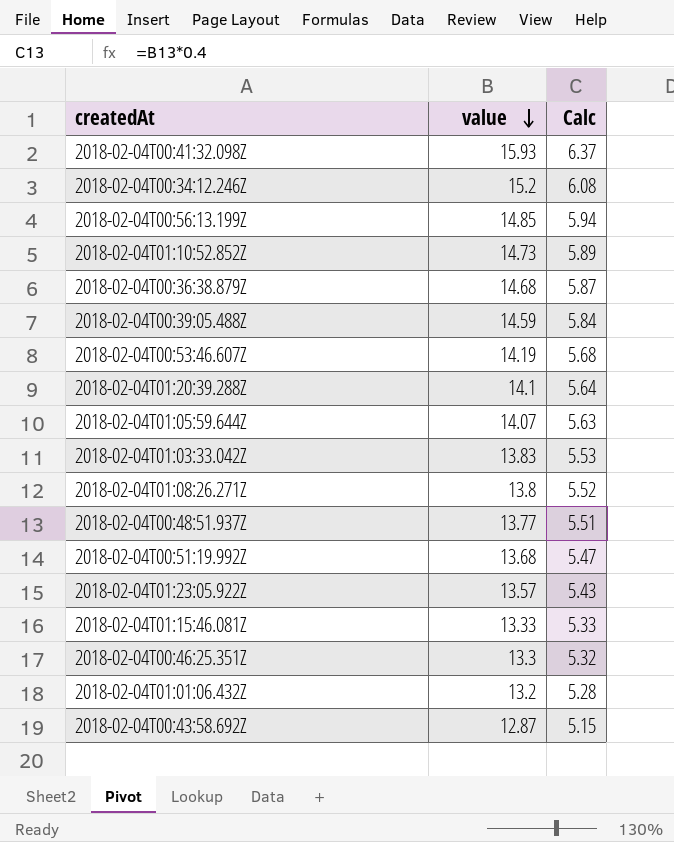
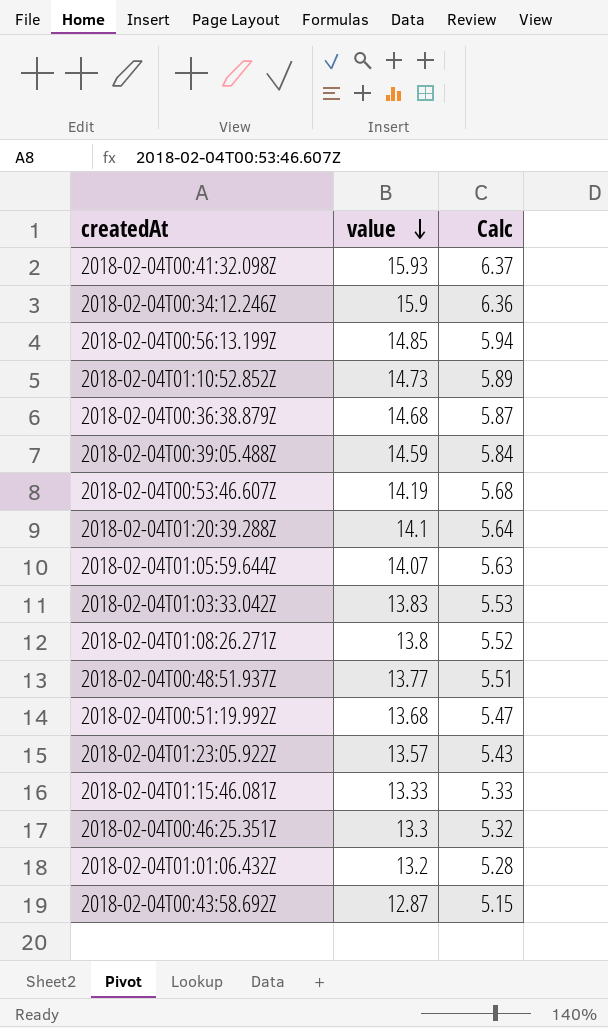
2018-02-04T00:34:12.246Z | value: 15.2 -> 15.9
2018-02-04T00:34:12.246Z | Calc: 6.08 -> 6.36

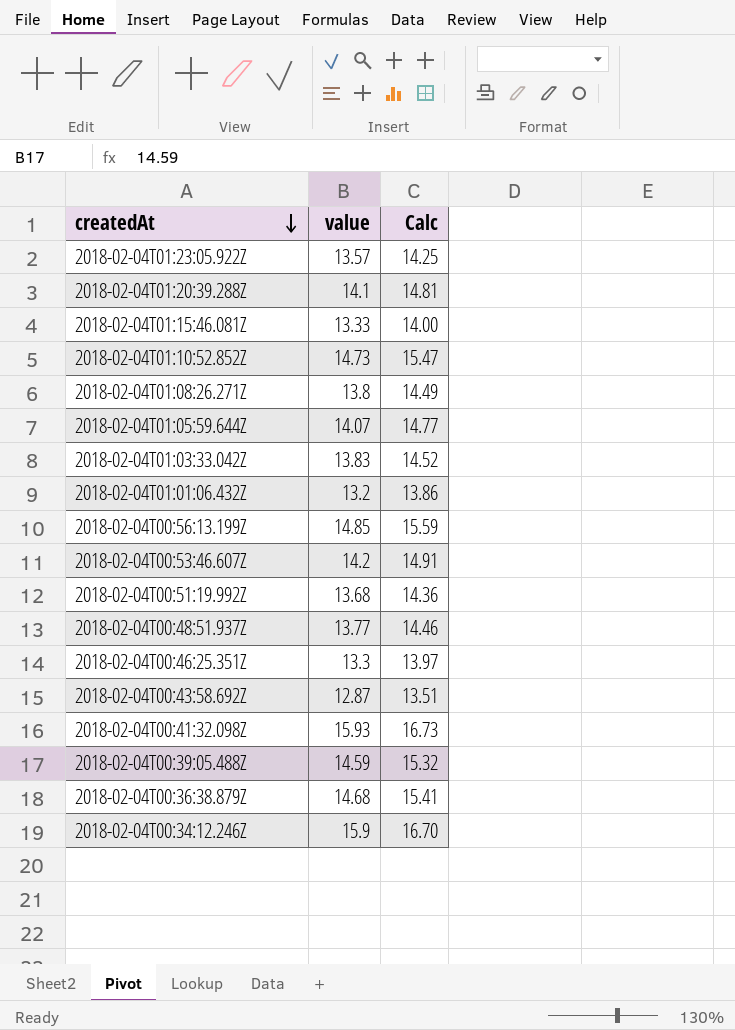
row order: value descending -> createdAt descending
column Calc | formula: [value] * 0.4 -> [value] * 1.05
2018-02-04T00:53:46.607Z | value: 14.19 -> 14.2

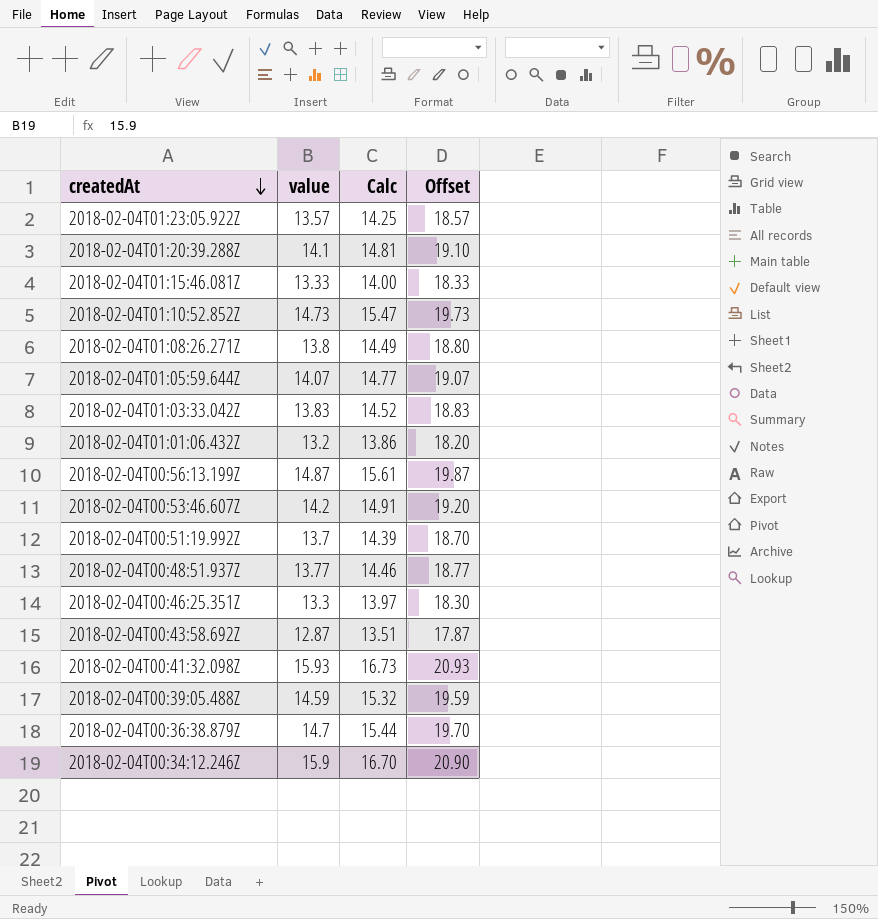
column Offset | formula: none -> [value] + 5
2018-02-04T00:56:13.199Z | value: 14.85 -> 14.87
2018-02-04T00:56:13.199Z | Calc: 15.59 -> 15.61
2018-02-04T00:51:19.992Z | value: 13.68 -> 13.7
2018-02-04T00:51:19.992Z | Calc: 14.36 -> 14.39
2018-02-04T00:36:38.879Z | value: 14.68 -> 14.7
2018-02-04T00:36:38.879Z | Calc: 15.41 -> 15.44

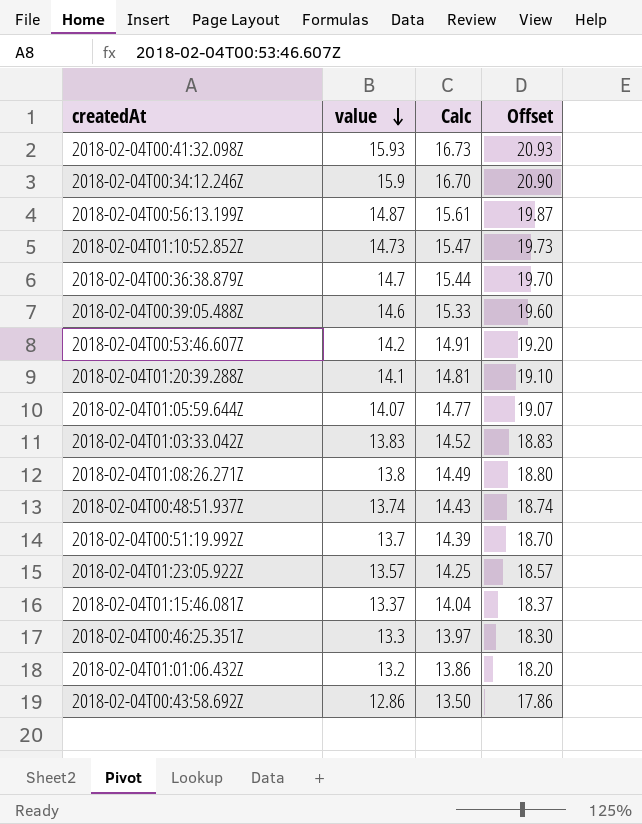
row order: createdAt descending -> value descending
2018-02-04T00:39:05.488Z | value: 14.59 -> 14.6
2018-02-04T00:39:05.488Z | Calc: 15.32 -> 15.33
2018-02-04T00:39:05.488Z | Offset: 19.59 -> 19.60
2018-02-04T00:48:51.937Z | value: 13.77 -> 13.74
2018-02-04T00:48:51.937Z | Calc: 14.46 -> 14.43
2018-02-04T00:48:51.937Z | Offset: 18.77 -> 18.74
2018-02-04T01:15:46.081Z | value: 13.33 -> 13.37
2018-02-04T01:15:46.081Z | Calc: 14.00 -> 14.04
2018-02-04T01:15:46.081Z | Offset: 18.33 -> 18.37
2018-02-04T00:43:58.692Z | value: 12.87 -> 12.86
2018-02-04T00:43:58.692Z | Calc: 13.51 -> 13.50
2018-02-04T00:43:58.692Z | Offset: 17.87 -> 17.86

